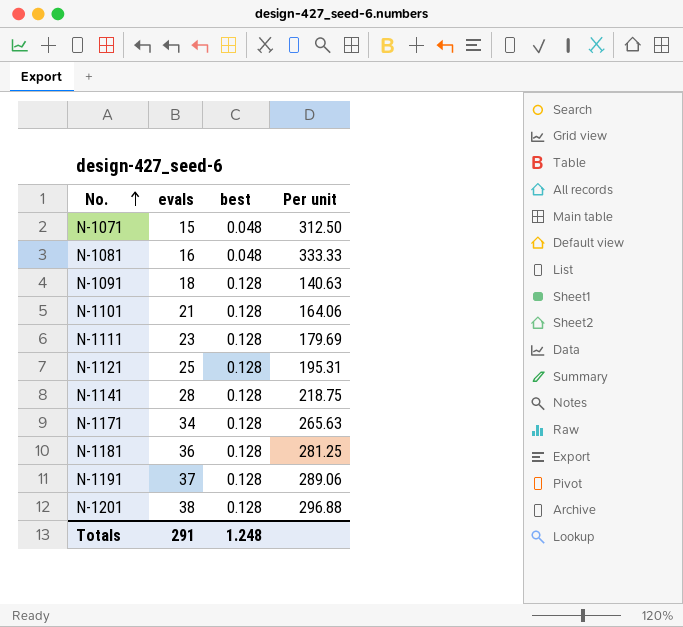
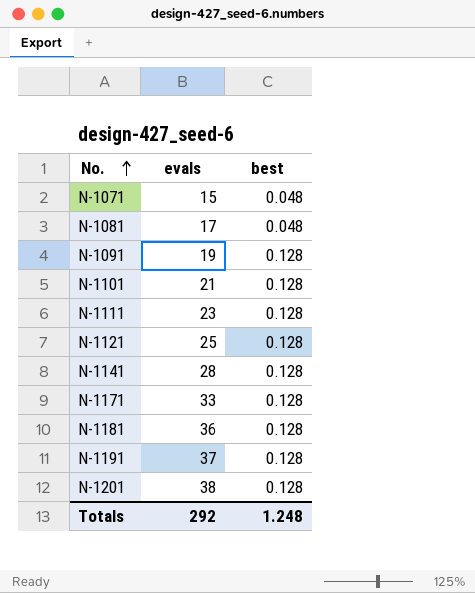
column Per unit | formula: [evals] / [best] -> none
N-1081 | evals: 16 -> 17
N-1091 | evals: 18 -> 19
N-1171 | evals: 34 -> 33
Totals | evals: 291 -> 292

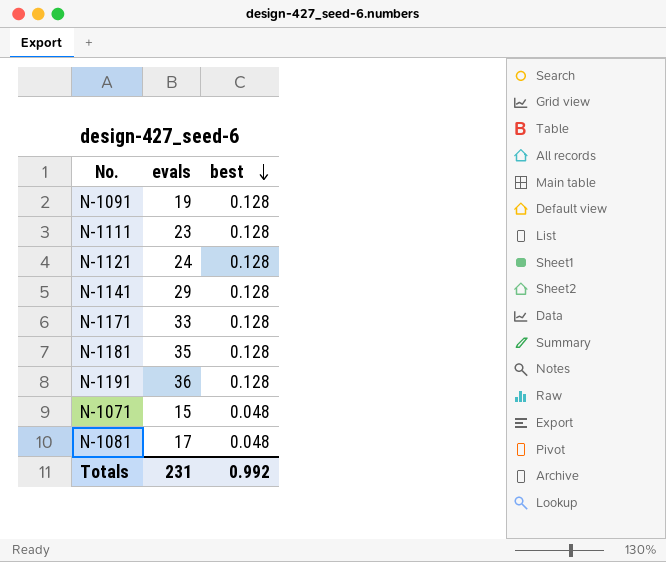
row order: No. ascending -> best descending
row N-1101: 21 | 0.128 -> none
row N-1201: 38 | 0.128 -> none
N-1121 | evals: 25 -> 24
N-1141 | evals: 28 -> 29
N-1181 | evals: 36 -> 35
N-1191 | evals: 37 -> 36
Totals | evals: 292 -> 231
Totals | best: 1.248 -> 0.992

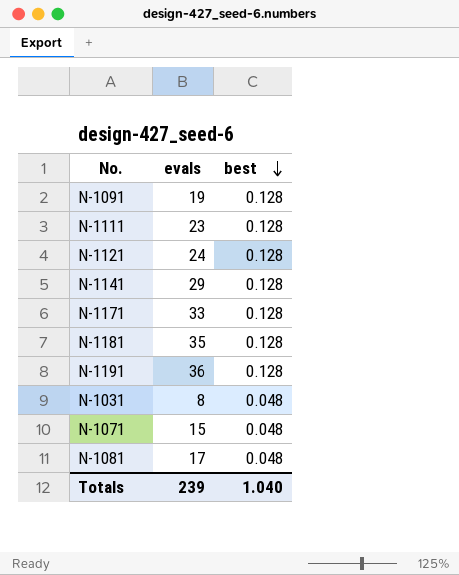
row N-1031: none -> 8 | 0.048
Totals | evals: 231 -> 239
Totals | best: 0.992 -> 1.040

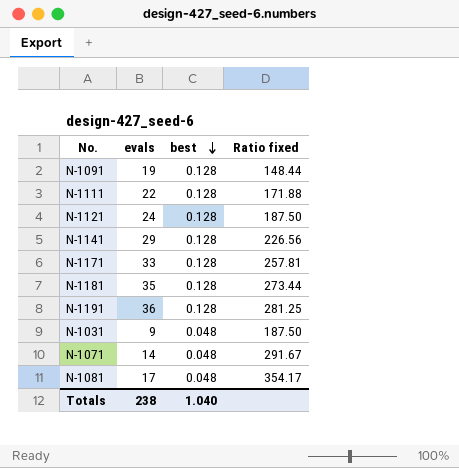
column Ratio fixed | formula: none -> [evals] / [best]
N-1111 | evals: 23 -> 22
N-1031 | evals: 8 -> 9
N-1071 | evals: 15 -> 14
Totals | evals: 239 -> 238

